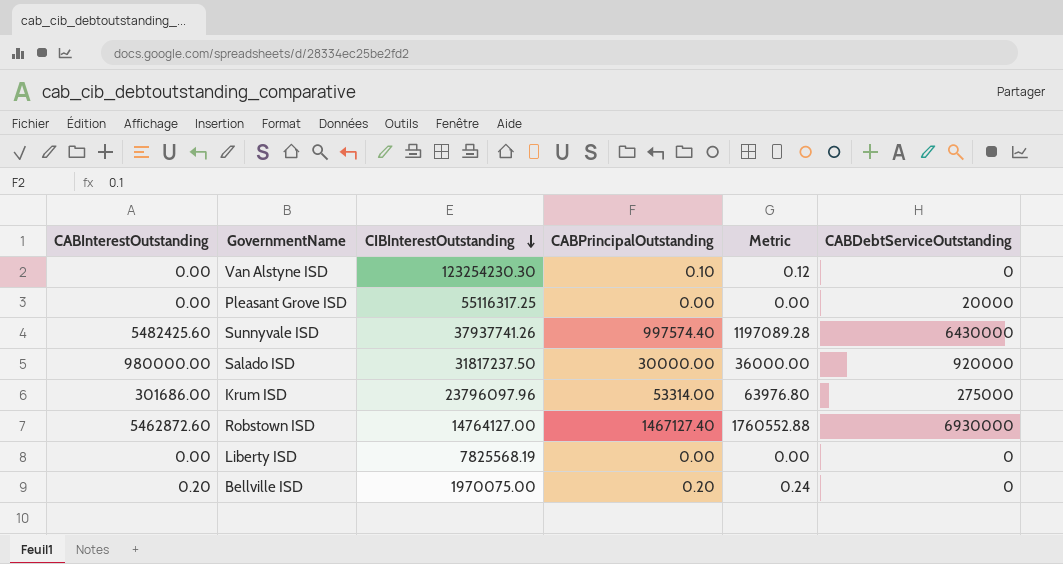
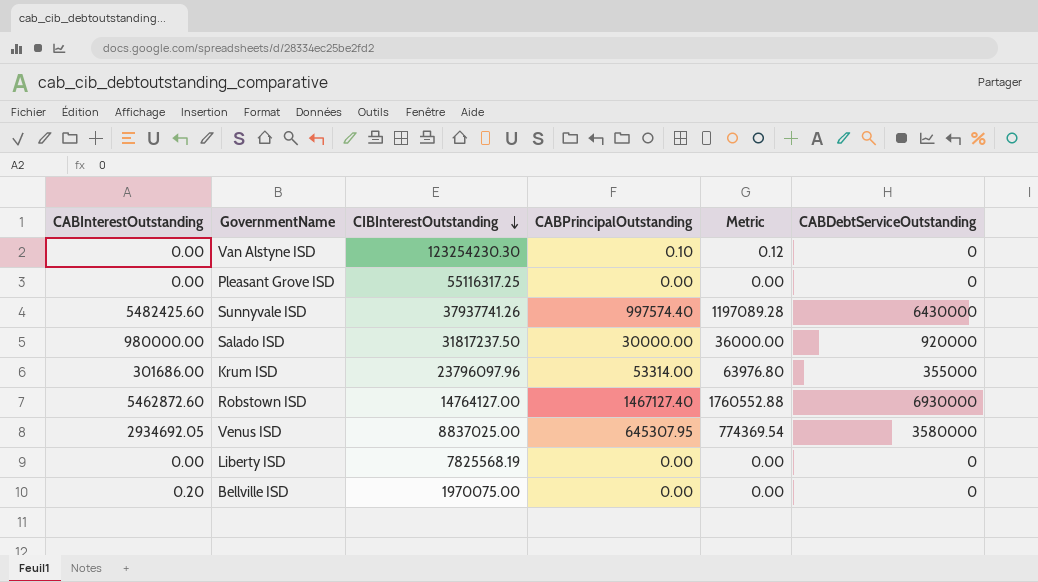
Pleasant Grove ISD | CABDebtServiceOutstanding: 20000 -> 0
Krum ISD | CABDebtServiceOutstanding: 275000 -> 355000
row Venus ISD: none -> 2934692.05 | 8837025.00 | 645307.95 | 774369.54 | 3580000
Bellville ISD | CABPrincipalOutstanding: 0.20 -> 0.00
Bellville ISD | Metric: 0.24 -> 0.00

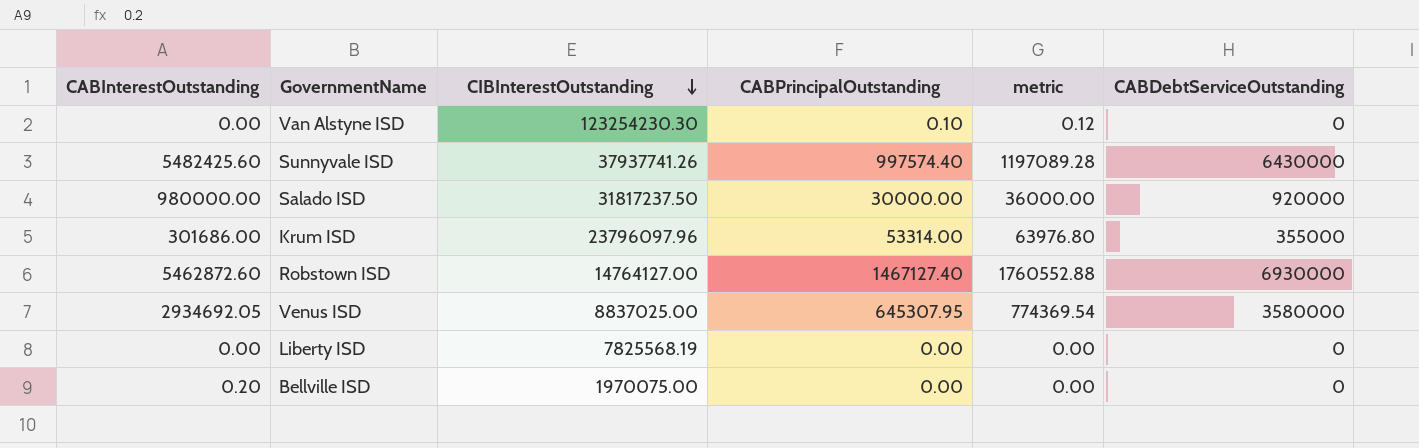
column name: Metric -> metric
row Pleasant Grove ISD: 0.00 | 55116317.25 | 0.00 | 0.00 | 0 -> none

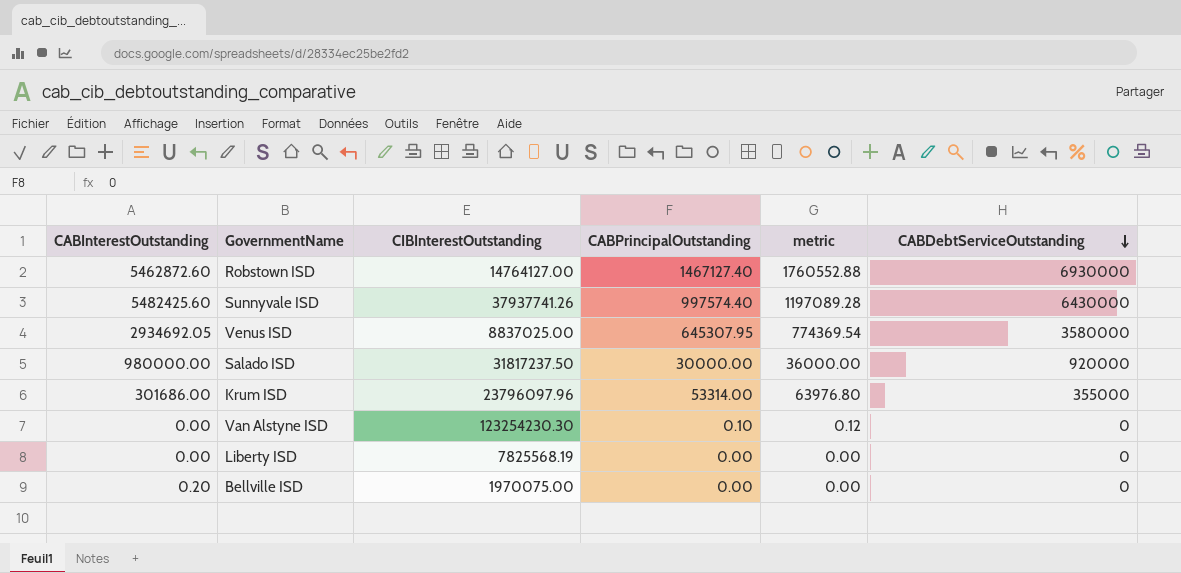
row order: CIBInterestOutstanding descending -> CABDebtServiceOutstanding descending

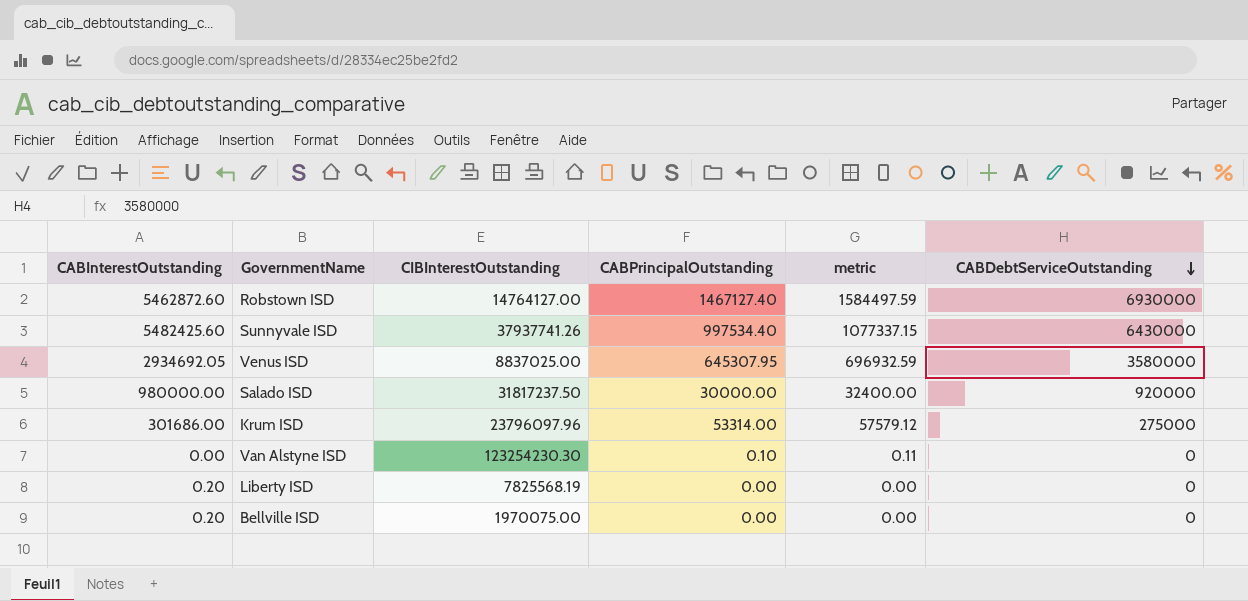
column metric | formula: [CABPrincipalOutstanding] * 1.2 -> [CABPrincipalOutstanding] * 1.08
Sunnyvale ISD | CABPrincipalOutstanding: 997574.40 -> 997534.40
Krum ISD | CABDebtServiceOutstanding: 355000 -> 275000
Liberty ISD | CABInterestOutstanding: 0.00 -> 0.20

